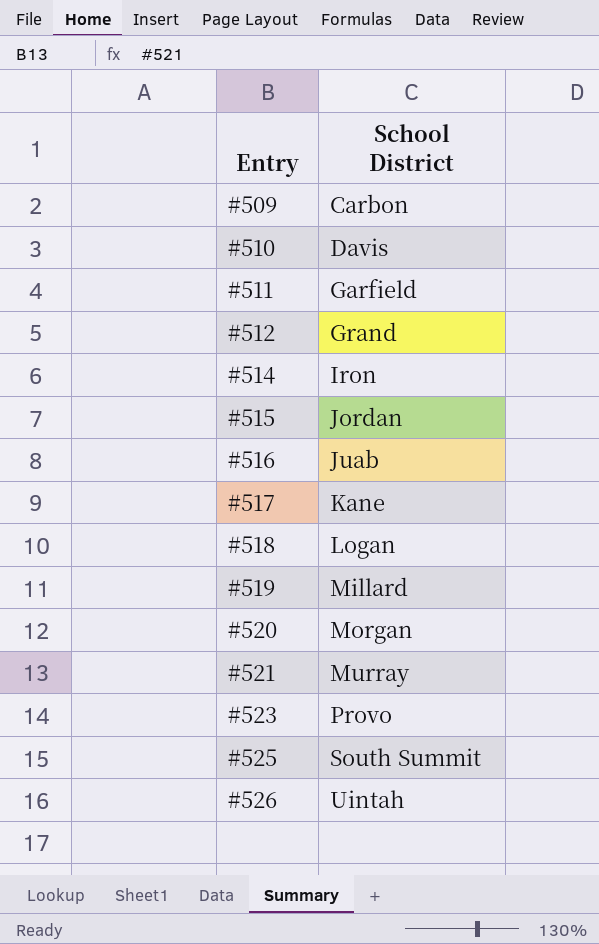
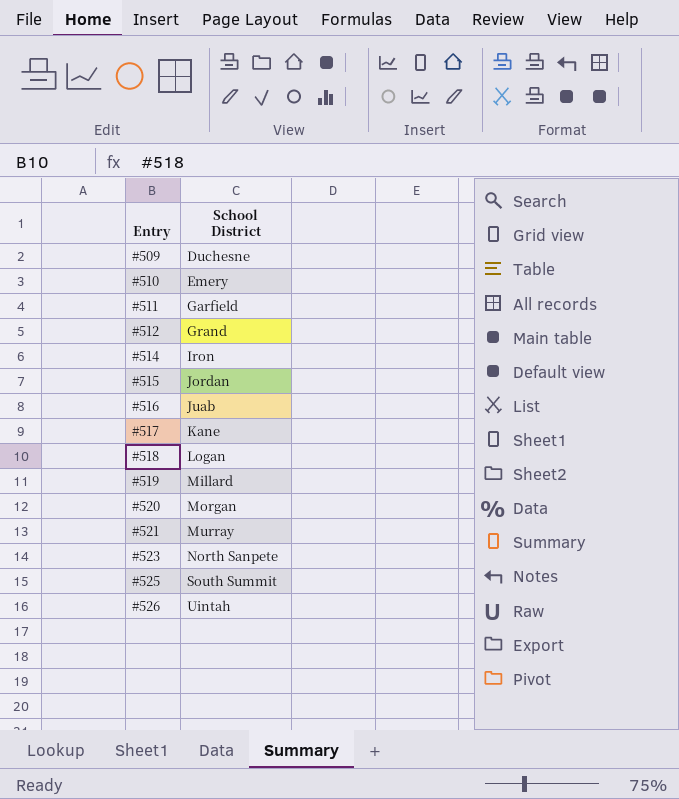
#509 | School District: Carbon -> Duchesne
#510 | School District: Davis -> Emery
#523 | School District: Provo -> North Sanpete

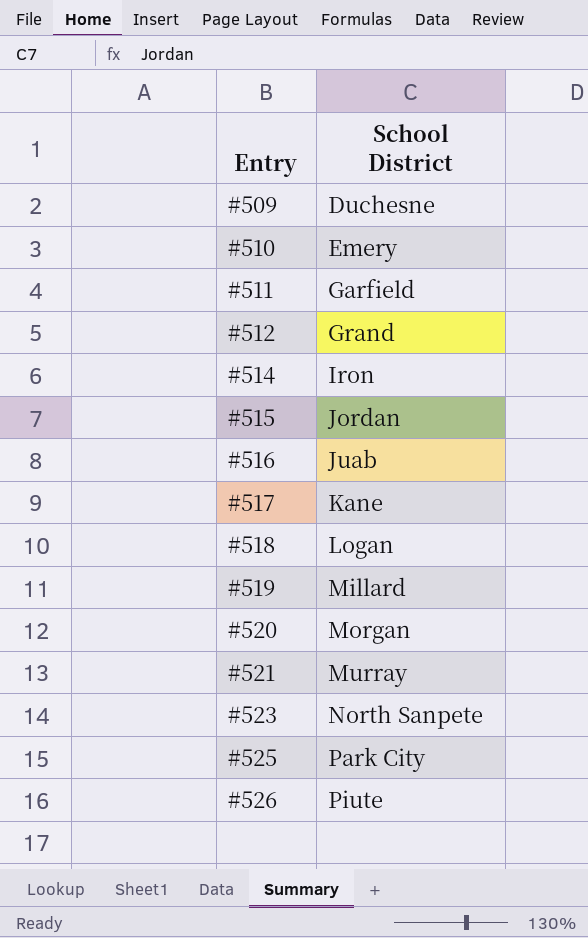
#525 | School District: South Summit -> Park City
#526 | School District: Uintah -> Piute

